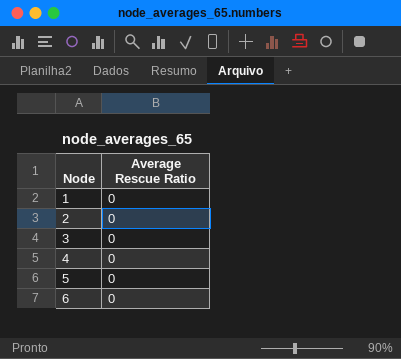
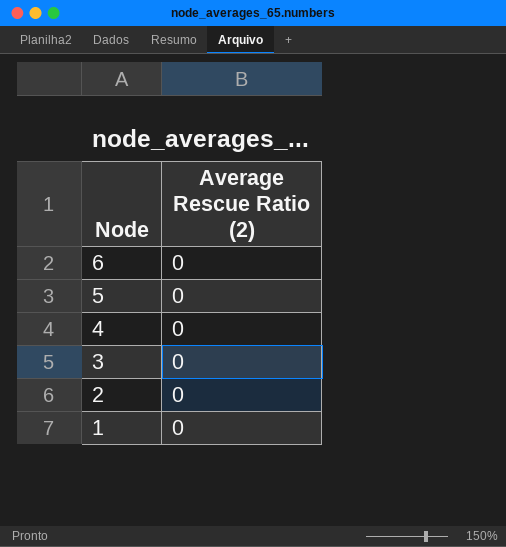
row order: Node ascending -> Node descending
column name: Average Rescue Ratio -> Average Rescue Ratio (2)

